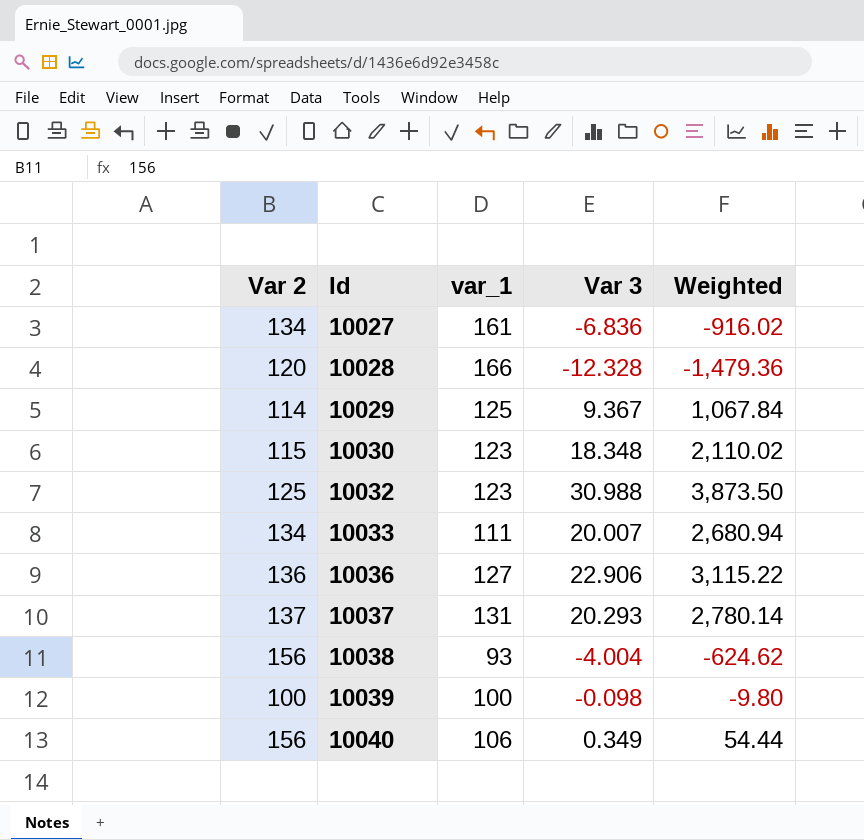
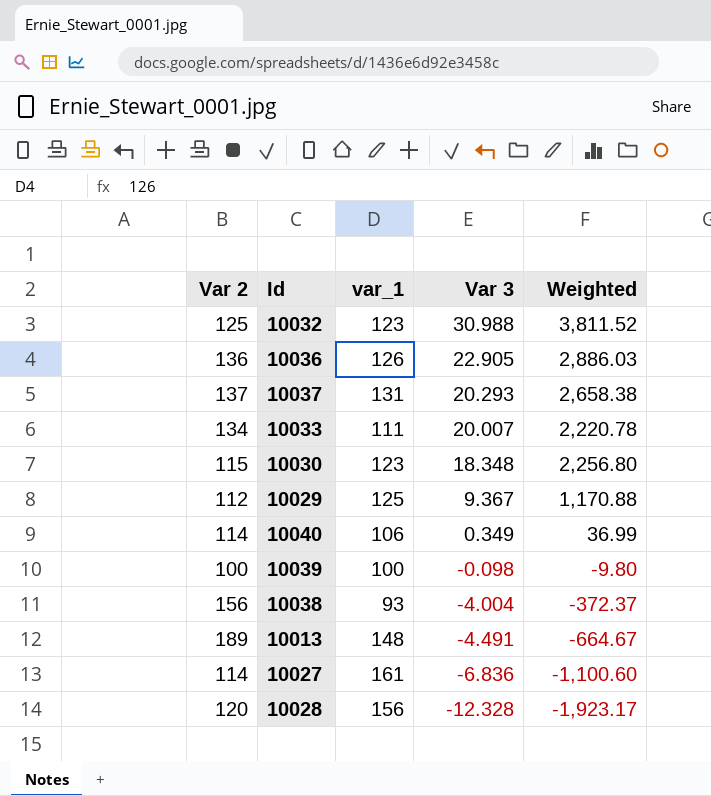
row order: Id ascending -> Var 3 descending
column Weighted | formula: [Var 2] * [Var 3] -> [var_1] * [Var 3]
10036 | var_1: 127 -> 126
10036 | Var 3: 22.906 -> 22.905
10029 | Var 2: 114 -> 112
10040 | Var 2: 156 -> 114
row 10013: none -> 189 | 148 | -4.491 | -664.67
10027 | Var 2: 134 -> 114
10028 | var_1: 166 -> 156

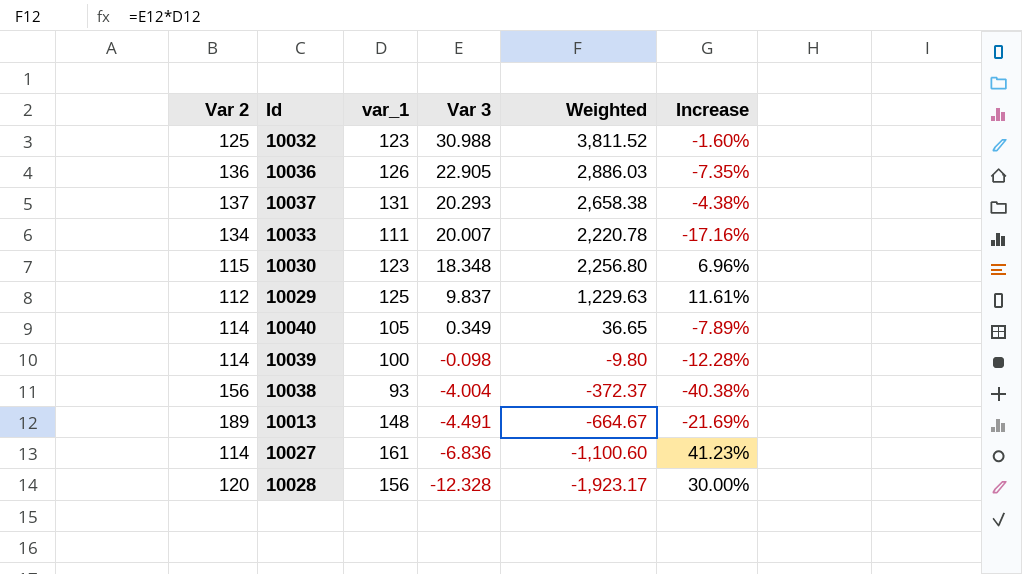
column Increase | formula: none -> ([var_1] - [Var 2]) / [Var 2]
10029 | Var 3: 9.367 -> 9.837
10029 | Weighted: 1,170.88 -> 1,229.63
10040 | var_1: 106 -> 105
10040 | Weighted: 36.99 -> 36.65
10039 | Var 2: 100 -> 114

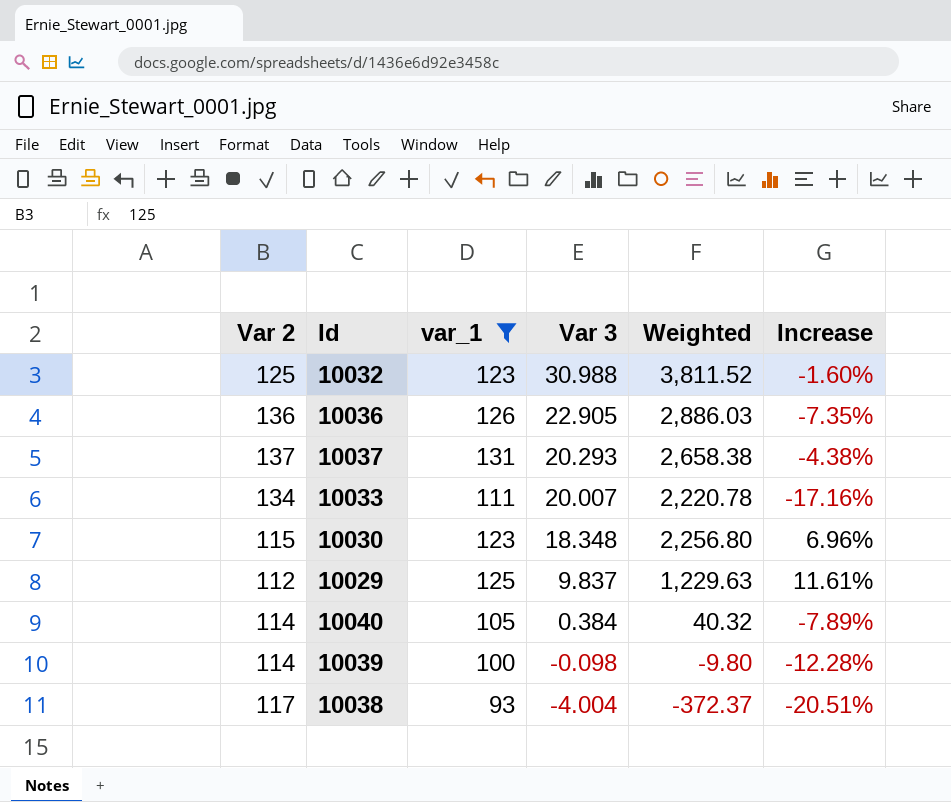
filter: none -> var_1 <= 131
10040 | Var 3: 0.349 -> 0.384
10040 | Weighted: 36.65 -> 40.32
10038 | Var 2: 156 -> 117
10038 | Increase: -40.38% -> -20.51%

